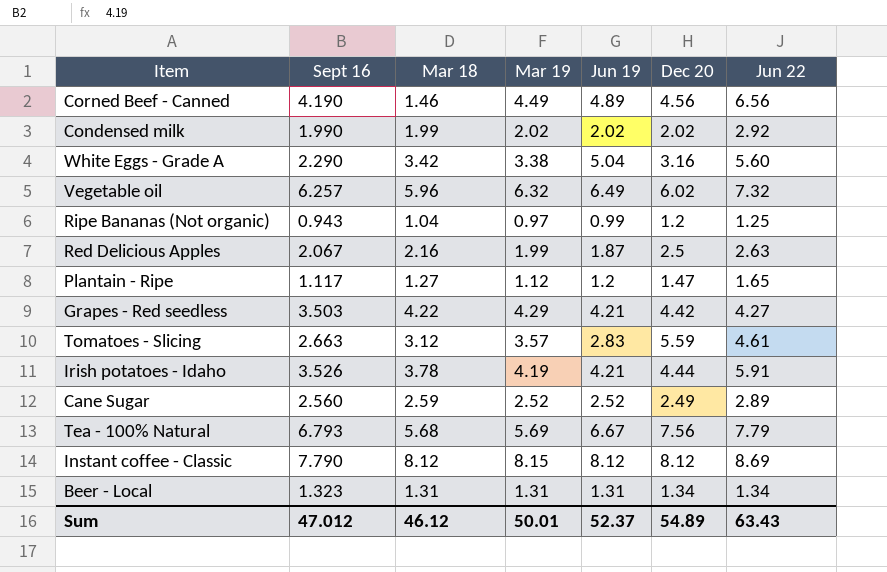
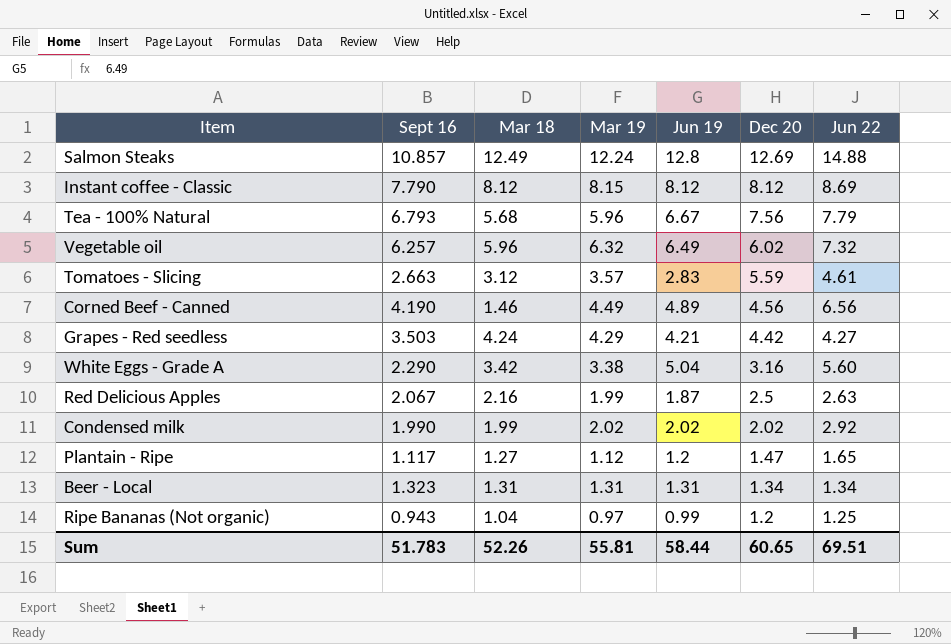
row order: none -> Dec 20 descending
row Irish potatoes - Idaho: 3.526 | 3.78 | 4.19 | 4.21 | 4.44 | 5.91 -> none
row Cane Sugar: 2.560 | 2.59 | 2.52 | 2.52 | 2.49 | 2.89 -> none
row Salmon Steaks: none -> 10.857 | 12.49 | 12.24 | 12.8 | 12.69 | 14.88
Tea - 100% Natural | Mar 19: 5.69 -> 5.96
Grapes - Red seedless | Mar 18: 4.22 -> 4.24
Sum | Sept 16: 47.012 -> 51.783
Sum | Mar 18: 46.12 -> 52.26
Sum | Mar 19: 50.01 -> 55.81
Sum | Jun 19: 52.37 -> 58.44
Sum | Dec 20: 54.89 -> 60.65
Sum | Jun 22: 63.43 -> 69.51

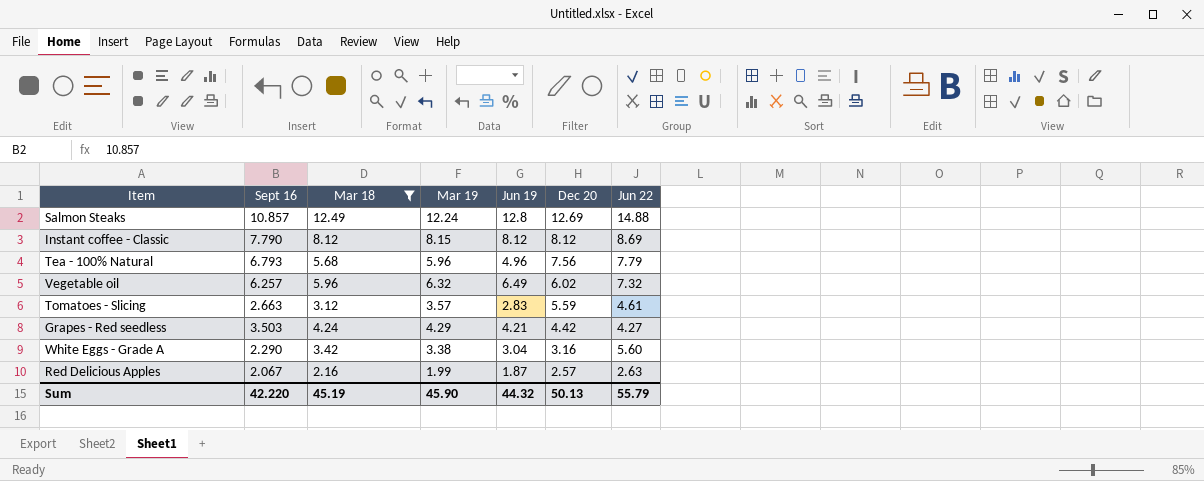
filter: none -> Mar 18 >= 2.16
Tea - 100% Natural | Jun 19: 6.67 -> 4.96
White Eggs - Grade A | Jun 19: 5.04 -> 3.04
Red Delicious Apples | Dec 20: 2.5 -> 2.57
Sum | Sept 16: 51.783 -> 42.220
Sum | Mar 18: 52.26 -> 45.19
Sum | Mar 19: 55.81 -> 45.90
Sum | Jun 19: 58.44 -> 44.32
Sum | Dec 20: 60.65 -> 50.13
Sum | Jun 22: 69.51 -> 55.79

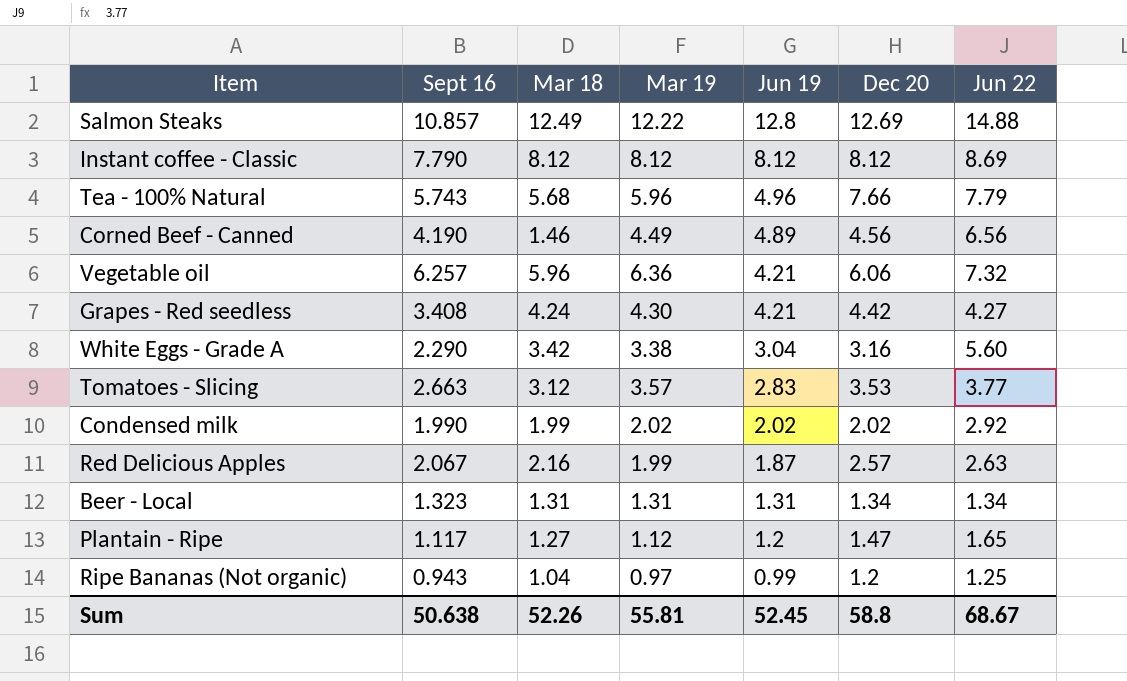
filter: Mar 18 >= 2.16 -> none
row order: Dec 20 descending -> Jun 19 descending
Salmon Steaks | Mar 19: 12.24 -> 12.22
Instant coffee - Classic | Mar 19: 8.15 -> 8.12
Tea - 100% Natural | Sept 16: 6.793 -> 5.743
Tea - 100% Natural | Dec 20: 7.56 -> 7.66
Vegetable oil | Mar 19: 6.32 -> 6.36
Vegetable oil | Jun 19: 6.49 -> 4.21
Vegetable oil | Dec 20: 6.02 -> 6.06
Grapes - Red seedless | Sept 16: 3.503 -> 3.408
Grapes - Red seedless | Mar 19: 4.29 -> 4.30
Tomatoes - Slicing | Dec 20: 5.59 -> 3.53
Tomatoes - Slicing | Jun 22: 4.61 -> 3.77
Sum | Sept 16: 42.220 -> 50.638
Sum | Mar 18: 45.19 -> 52.26
Sum | Mar 19: 45.90 -> 55.81
Sum | Jun 19: 44.32 -> 52.45
Sum | Dec 20: 50.13 -> 58.8
Sum | Jun 22: 55.79 -> 68.67

